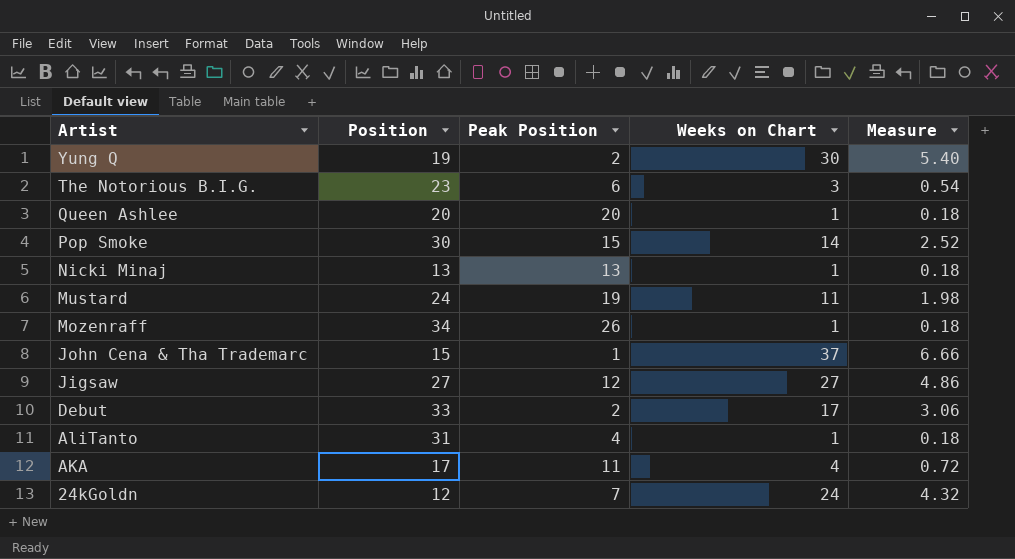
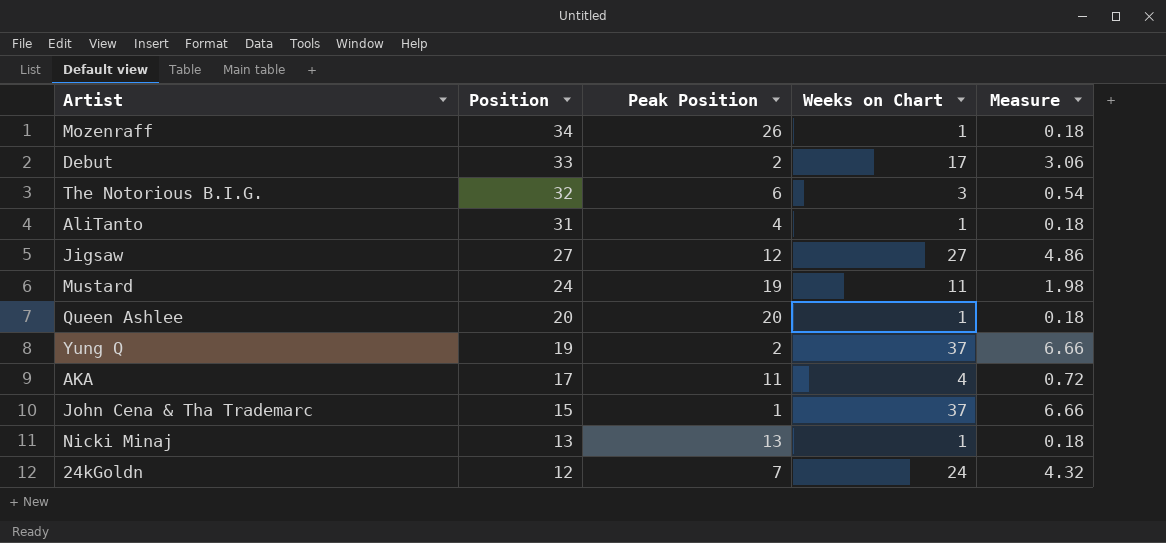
row order: Artist descending -> Position descending
row Pop Smoke: 30 | 15 | 14 | 2.52 -> none
The Notorious B.I.G. | Position: 23 -> 32
Yung Q | Weeks on Chart: 30 -> 37
Yung Q | Measure: 5.40 -> 6.66

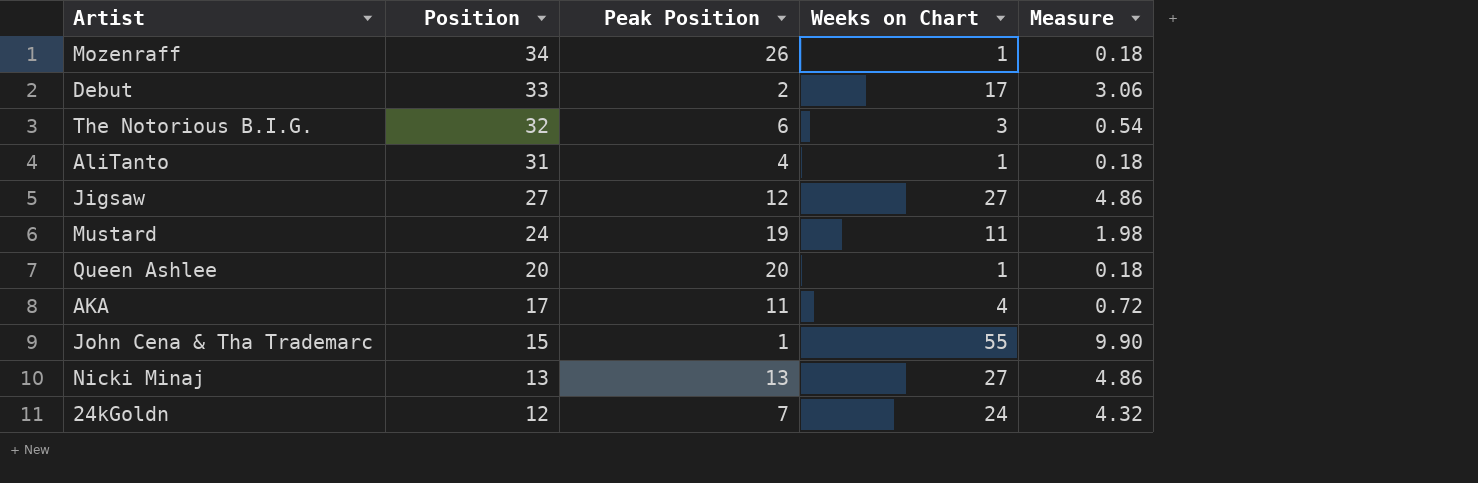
row Yung Q: 19 | 2 | 37 | 6.66 -> none
John Cena & Tha Trademarc | Weeks on Chart: 37 -> 55
John Cena & Tha Trademarc | Measure: 6.66 -> 9.90
Nicki Minaj | Weeks on Chart: 1 -> 27
Nicki Minaj | Measure: 0.18 -> 4.86

